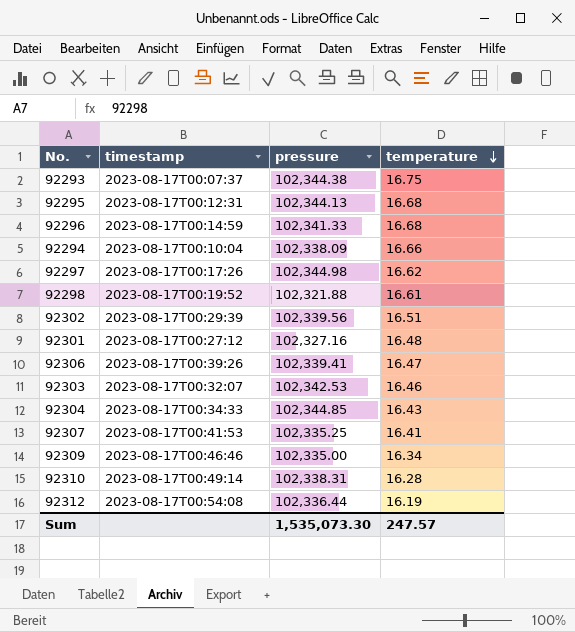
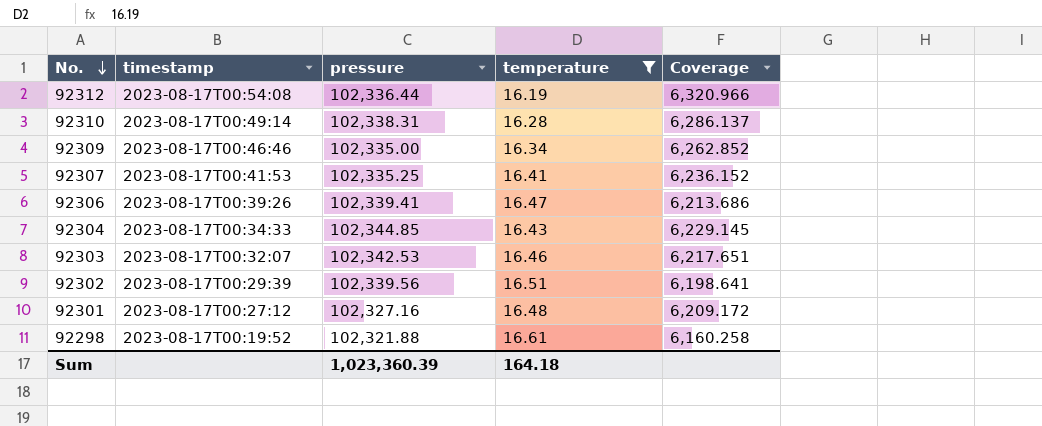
filter: none -> temperature <= 16.61
row order: temperature descending -> No. descending
column Coverage | formula: none -> [pressure] / [temperature]
Sum | pressure: 1,535,073.30 -> 1,023,360.39
Sum | temperature: 247.57 -> 164.18

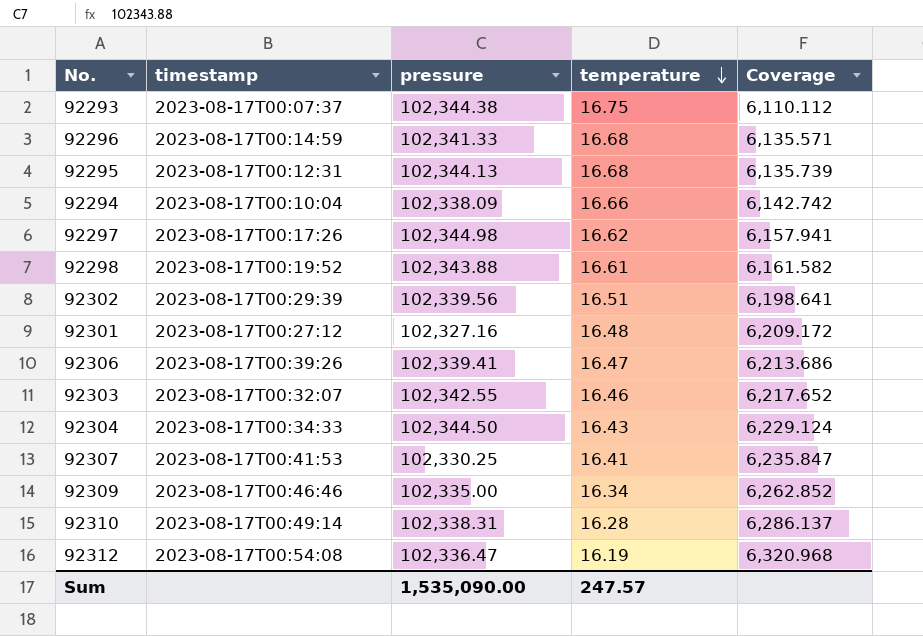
filter: temperature <= 16.61 -> none
row order: No. descending -> temperature descending
92298 | pressure: 102,321.88 -> 102,343.88
92298 | Coverage: 6,160.258 -> 6,161.582
92303 | pressure: 102,342.53 -> 102,342.55
92303 | Coverage: 6,217.651 -> 6,217.652
92304 | pressure: 102,344.85 -> 102,344.50
92304 | Coverage: 6,229.145 -> 6,229.124
92307 | pressure: 102,335.25 -> 102,330.25
92307 | Coverage: 6,236.152 -> 6,235.847
92312 | pressure: 102,336.44 -> 102,336.47
92312 | Coverage: 6,320.966 -> 6,320.968
Sum | pressure: 1,023,360.39 -> 1,535,090.00
Sum | temperature: 164.18 -> 247.57

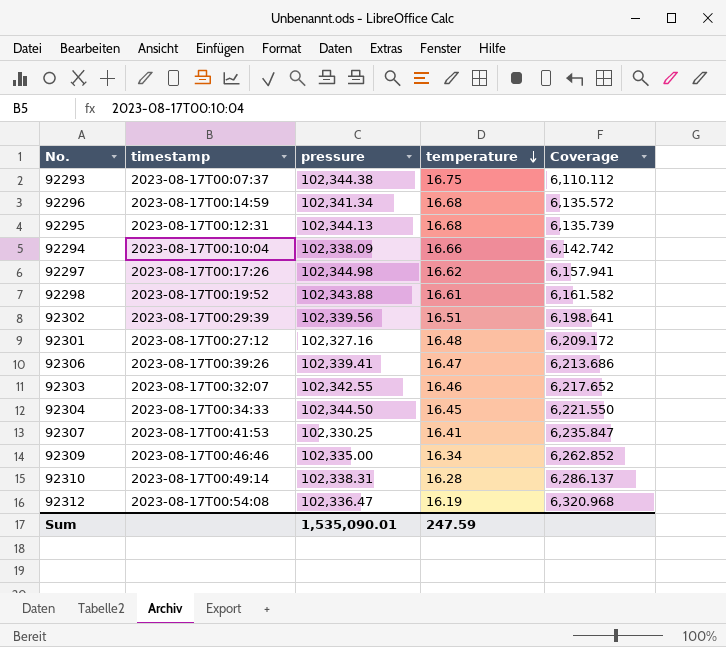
92296 | pressure: 102,341.33 -> 102,341.34
92296 | Coverage: 6,135.571 -> 6,135.572
92304 | temperature: 16.43 -> 16.45
92304 | Coverage: 6,229.124 -> 6,221.550
Sum | pressure: 1,535,090.00 -> 1,535,090.01
Sum | temperature: 247.57 -> 247.59

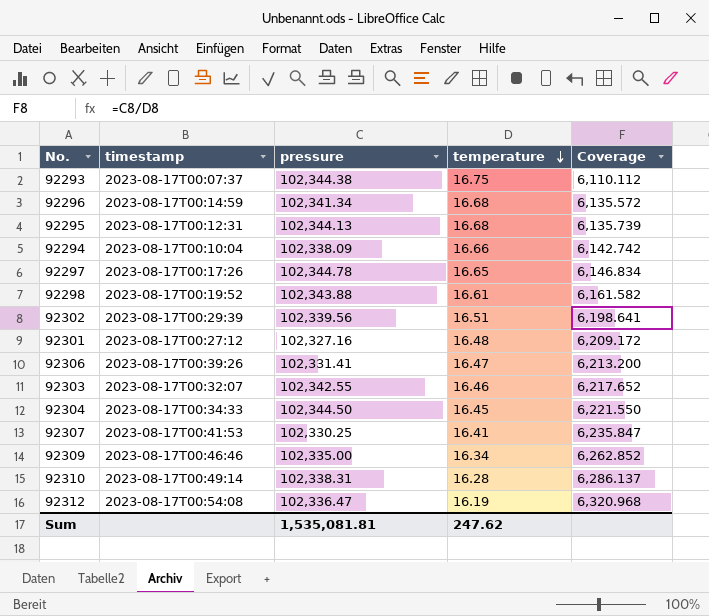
92297 | pressure: 102,344.98 -> 102,344.78
92297 | temperature: 16.62 -> 16.65
92297 | Coverage: 6,157.941 -> 6,146.834
92306 | pressure: 102,339.41 -> 102,331.41
92306 | Coverage: 6,213.686 -> 6,213.200
Sum | pressure: 1,535,090.01 -> 1,535,081.81
Sum | temperature: 247.59 -> 247.62

